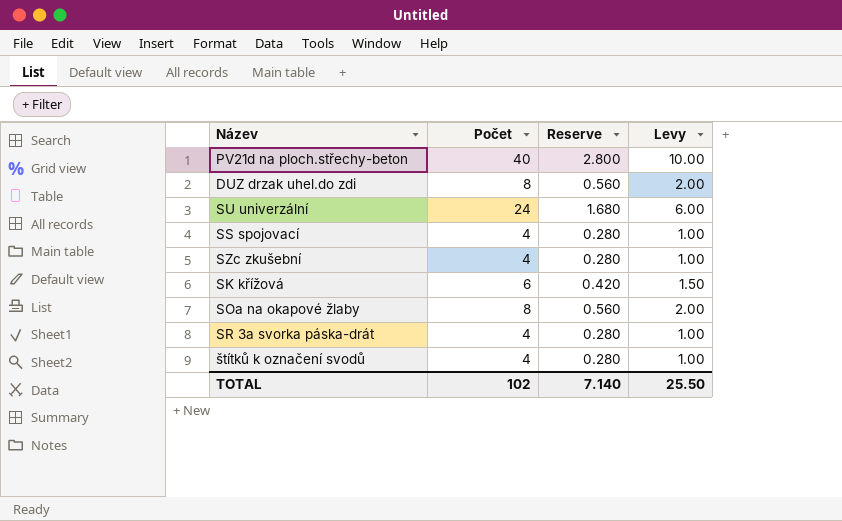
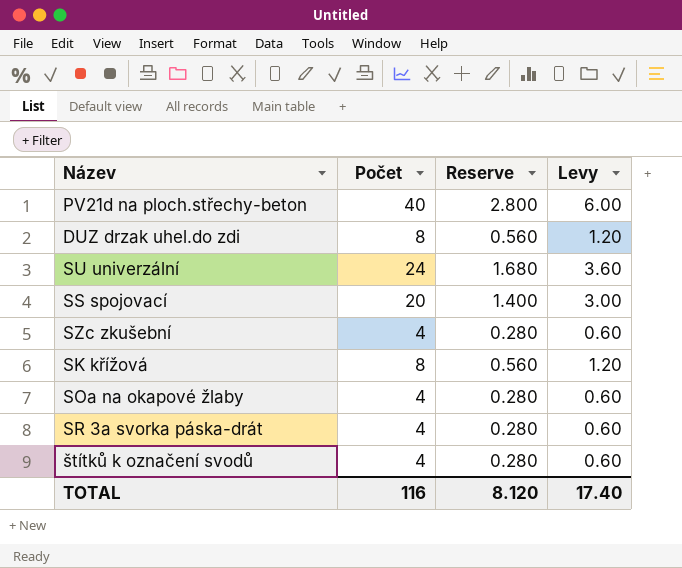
column Levy | formula: [Počet] * 0.25 -> [Počet] * 0.15
SS spojovací | Počet: 4 -> 20
SS spojovací | Reserve: 0.280 -> 1.400
SK křížová | Počet: 6 -> 8
SK křížová | Reserve: 0.420 -> 0.560
SOa na okapové žlaby | Počet: 8 -> 4
SOa na okapové žlaby | Reserve: 0.560 -> 0.280
TOTAL | Počet: 102 -> 116
TOTAL | Reserve: 7.140 -> 8.120
TOTAL | Levy: 25.50 -> 17.40

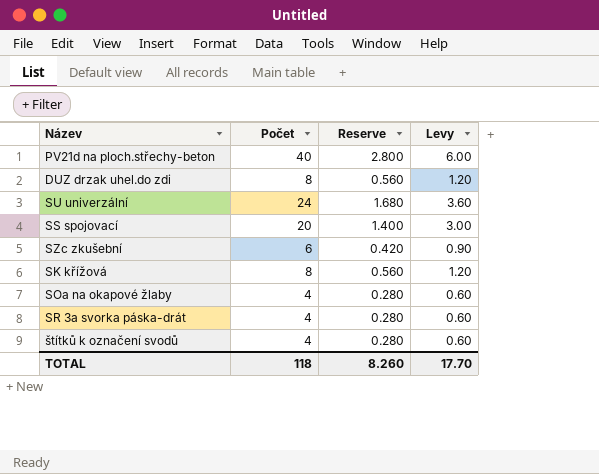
SZc zkušební | Počet: 4 -> 6
SZc zkušební | Reserve: 0.280 -> 0.420
SZc zkušební | Levy: 0.60 -> 0.90
TOTAL | Počet: 116 -> 118
TOTAL | Reserve: 8.120 -> 8.260
TOTAL | Levy: 17.40 -> 17.70

